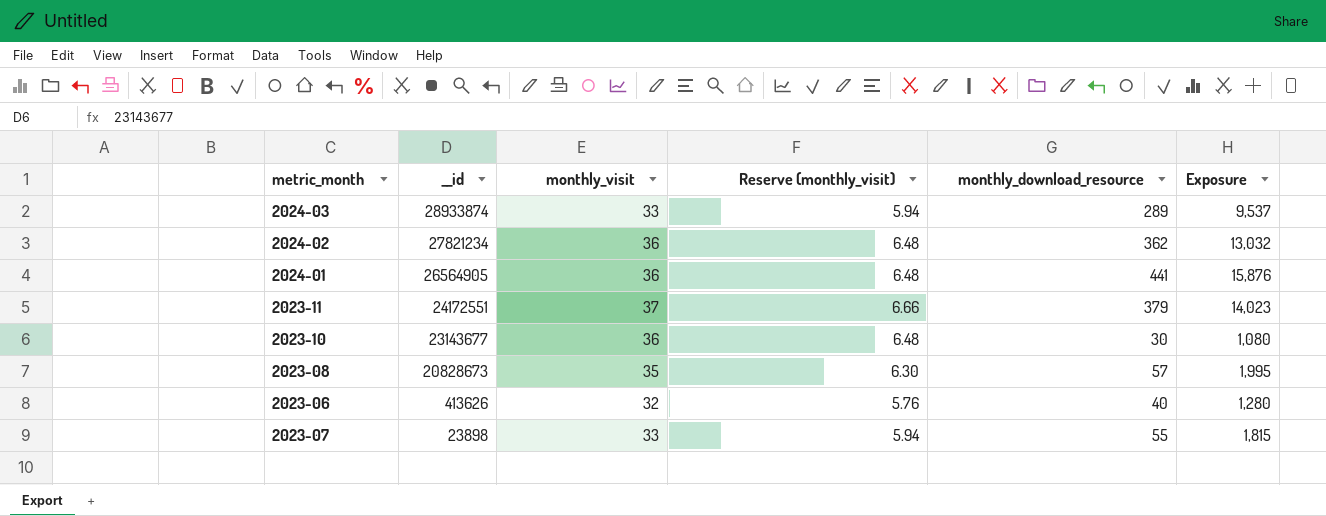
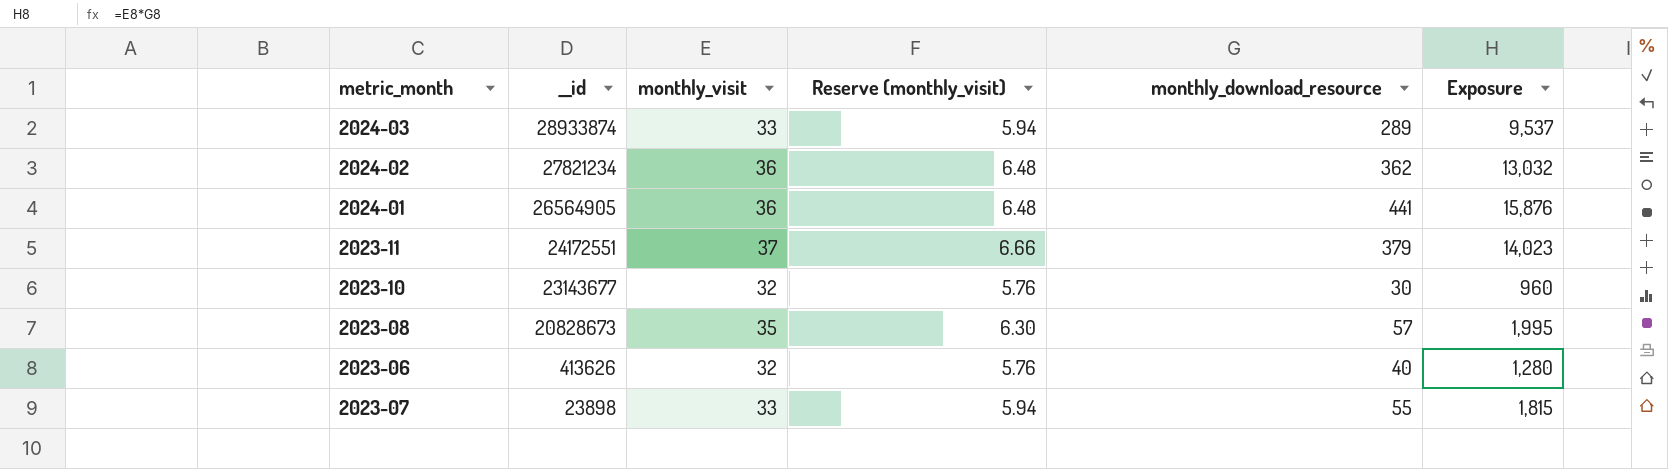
2023-10 | monthly_visit: 36 -> 32
2023-10 | Reserve (monthly_visit): 6.48 -> 5.76
2023-10 | Exposure: 1,080 -> 960

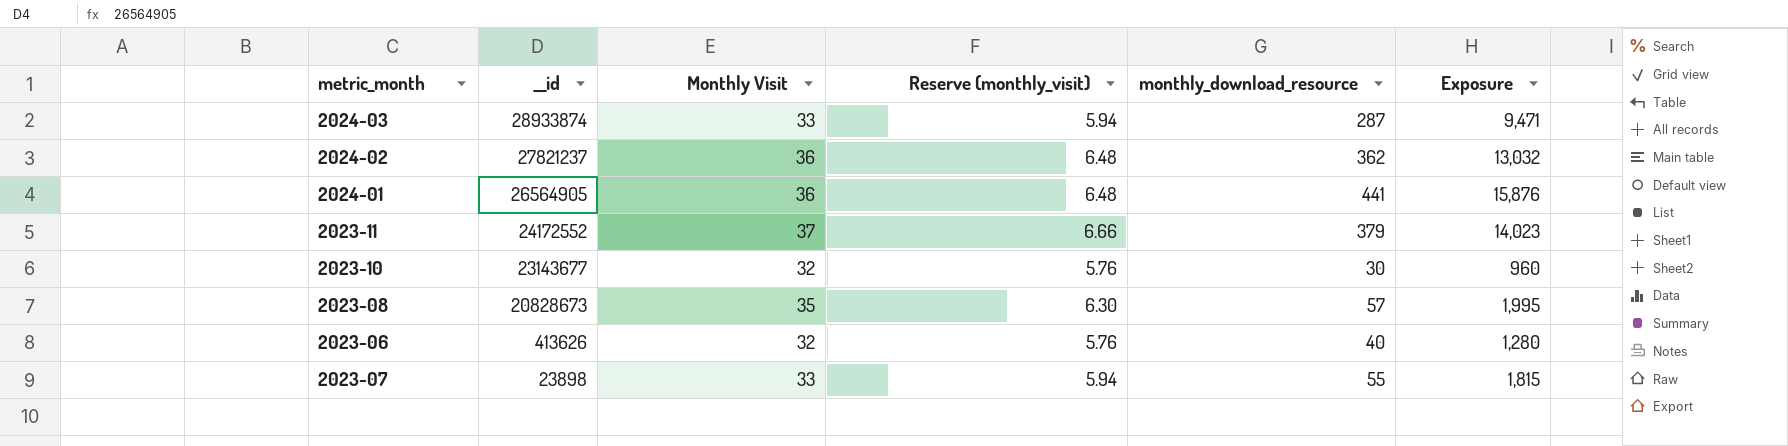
column name: monthly_visit -> Monthly Visit
2024-03 | monthly_download_resource: 289 -> 287
2024-03 | Exposure: 9,537 -> 9,471
2024-02 | __id: 27821234 -> 27821237
2023-11 | __id: 24172551 -> 24172552

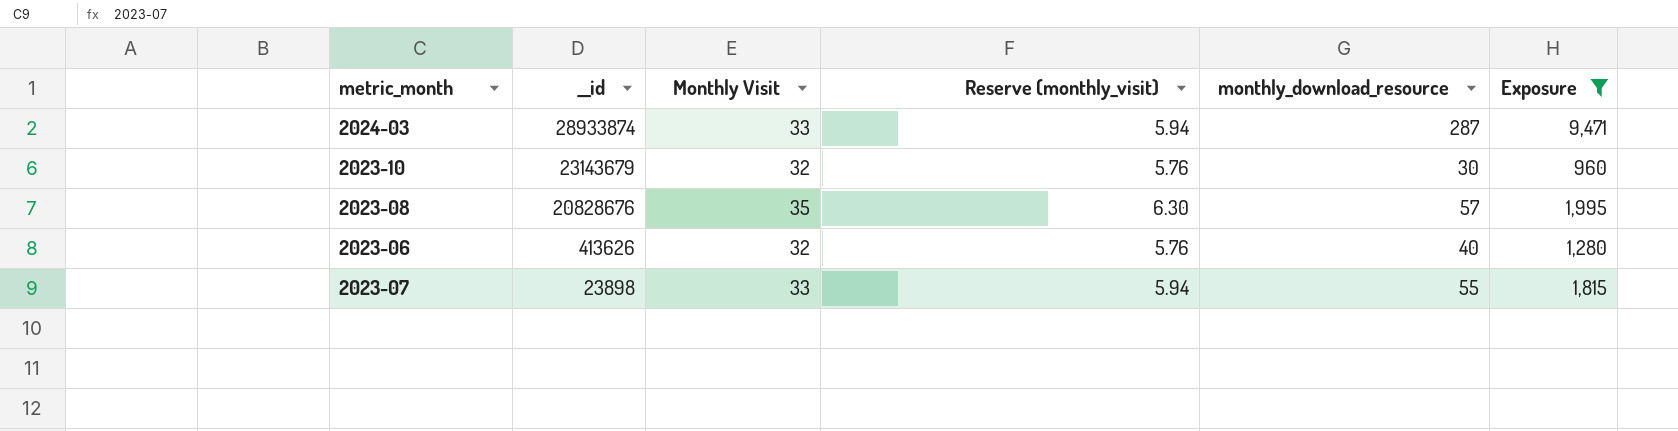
filter: none -> Exposure <= 9,471
2023-10 | __id: 23143677 -> 23143679
2023-08 | __id: 20828673 -> 20828676

